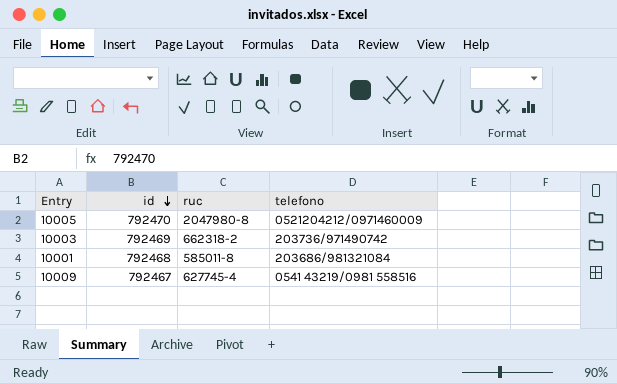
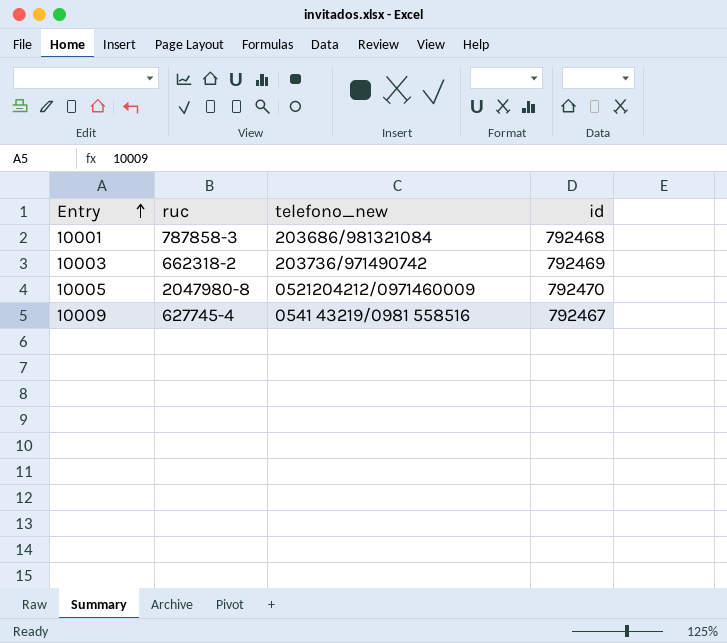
row order: id descending -> Entry ascending
column name: telefono -> telefono_new
column id | position: 2 -> 4
10001 | ruc: 585011-8 -> 787858-3

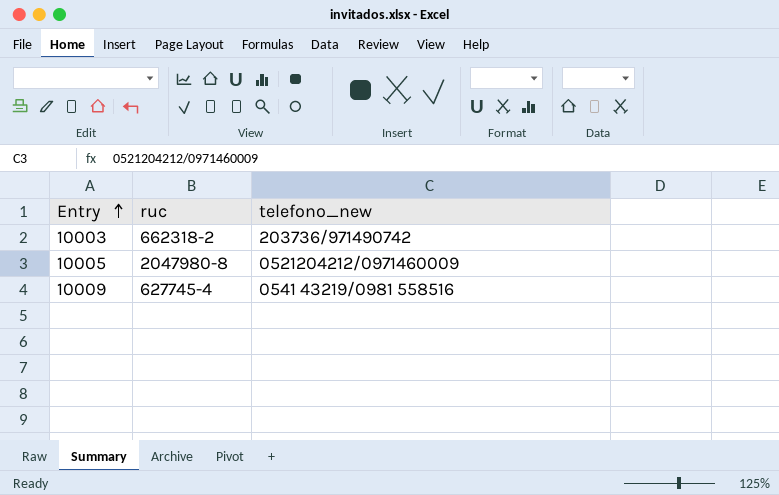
column id | position: 4 -> none
row 10001: 787858-3 | 203686/981321084 | 792468 -> none

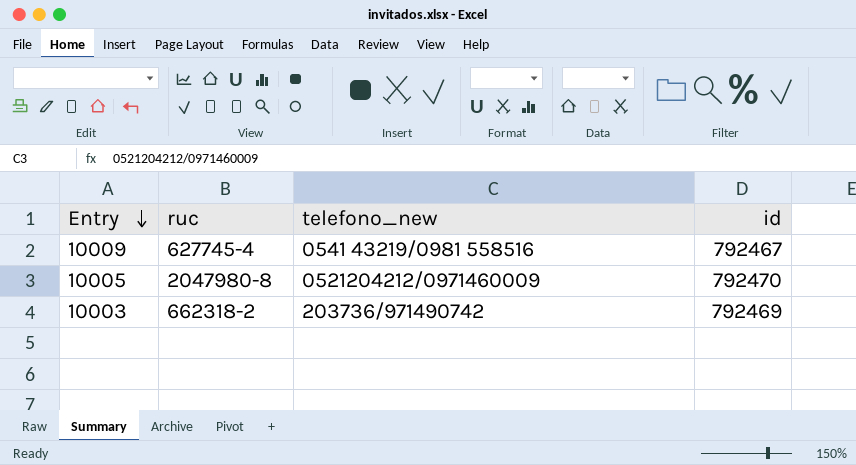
row order: Entry ascending -> Entry descending
column id | position: none -> 4

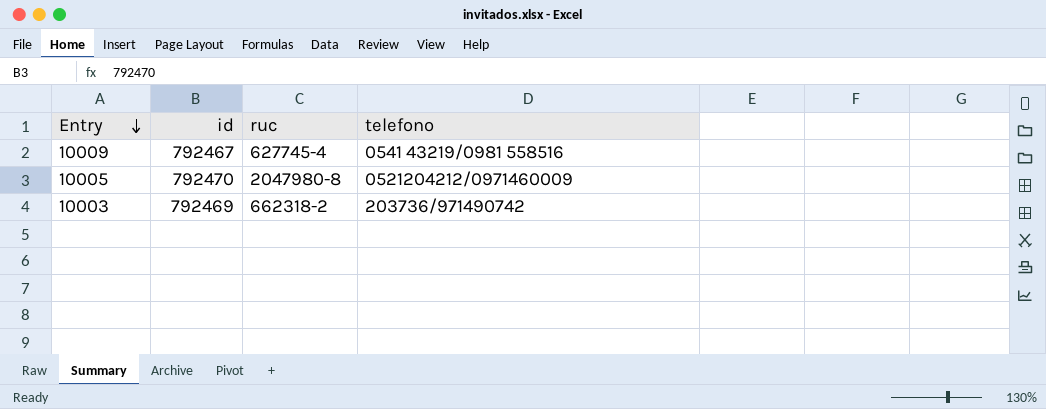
column id | position: 4 -> 2
column name: telefono_new -> telefono

